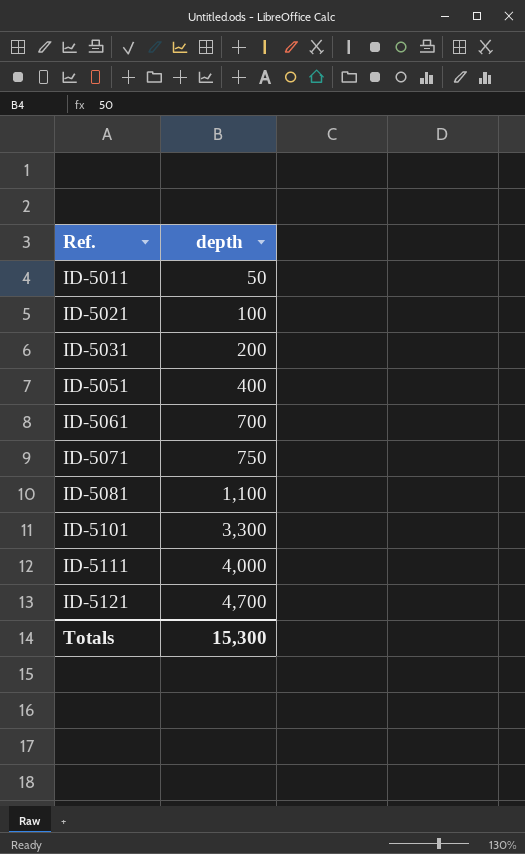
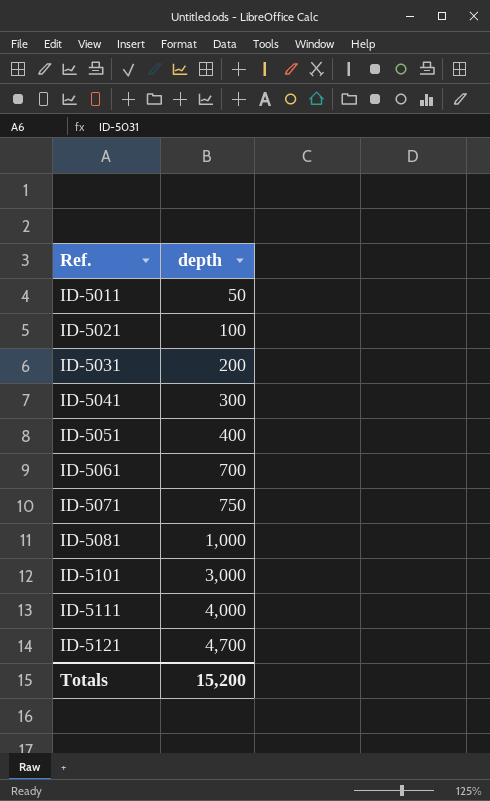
row ID-5041: none -> 300
ID-5081 | depth: 1,100 -> 1,000
ID-5101 | depth: 3,300 -> 3,000
Totals | depth: 15,300 -> 15,200

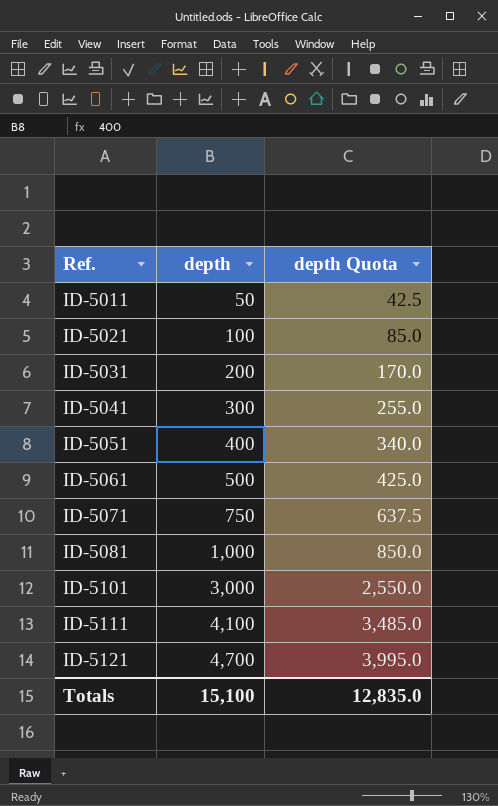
column depth Quota | formula: none -> [depth] * 0.85
ID-5061 | depth: 700 -> 500
ID-5111 | depth: 4,000 -> 4,100
Totals | depth: 15,200 -> 15,100

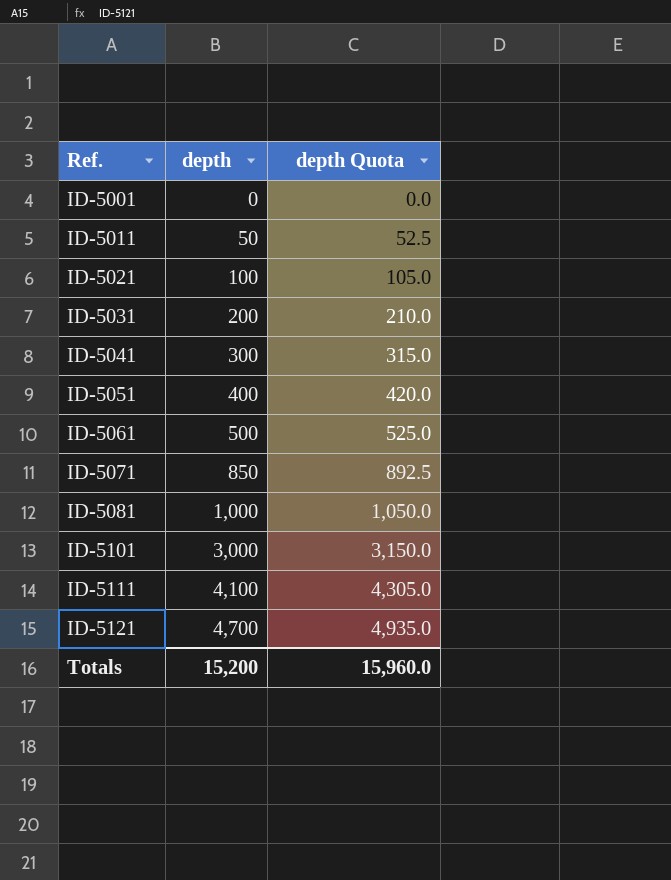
column depth Quota | formula: [depth] * 0.85 -> [depth] * 1.05
row ID-5001: none -> 0 | 0.0
ID-5071 | depth: 750 -> 850
Totals | depth: 15,100 -> 15,200
Totals | depth Quota: 12,835.0 -> 15,960.0

